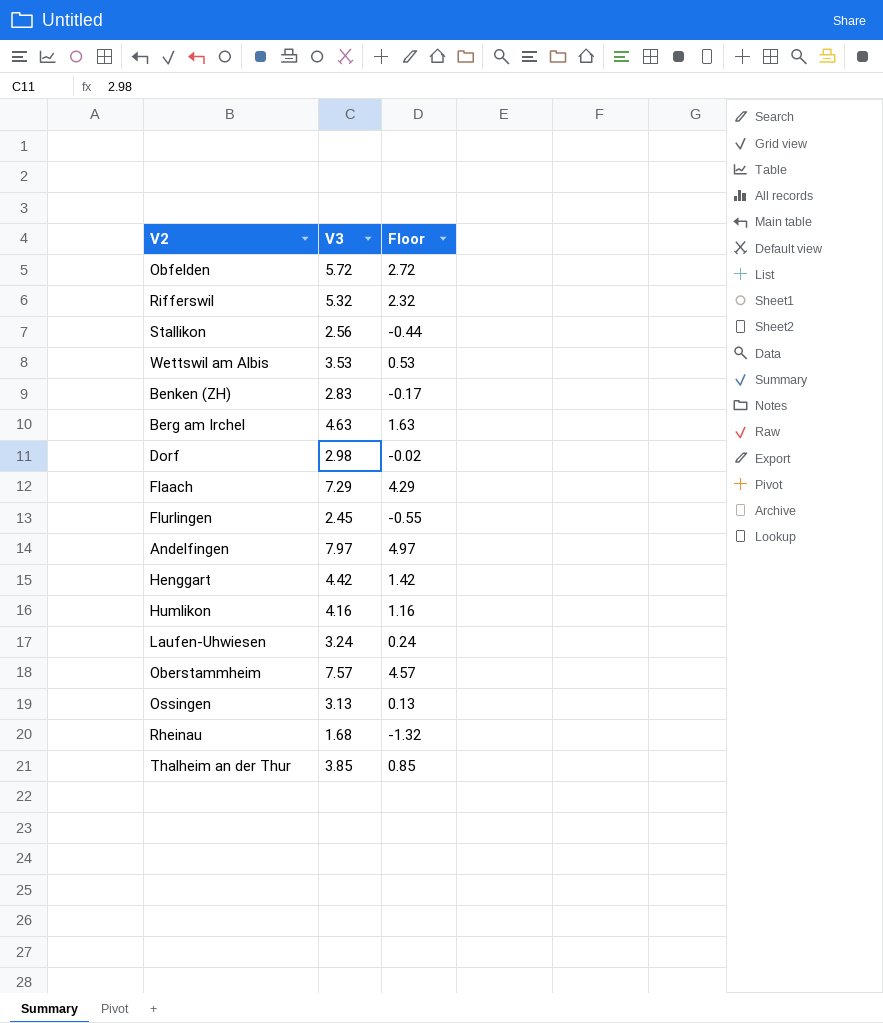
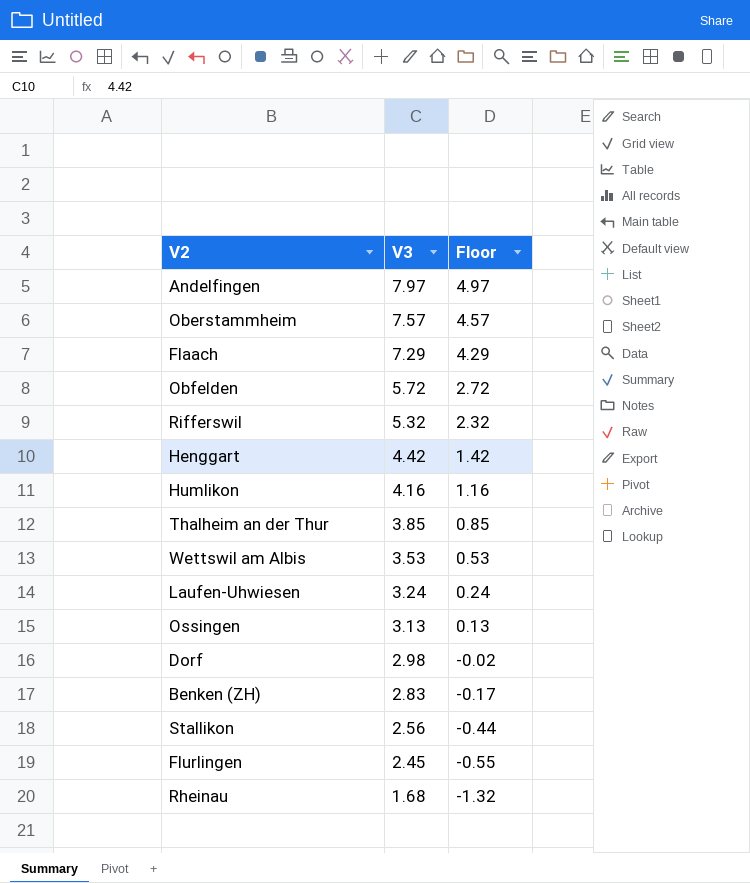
row order: none -> V3 descending
row Berg am Irchel: 4.63 | 1.63 -> none

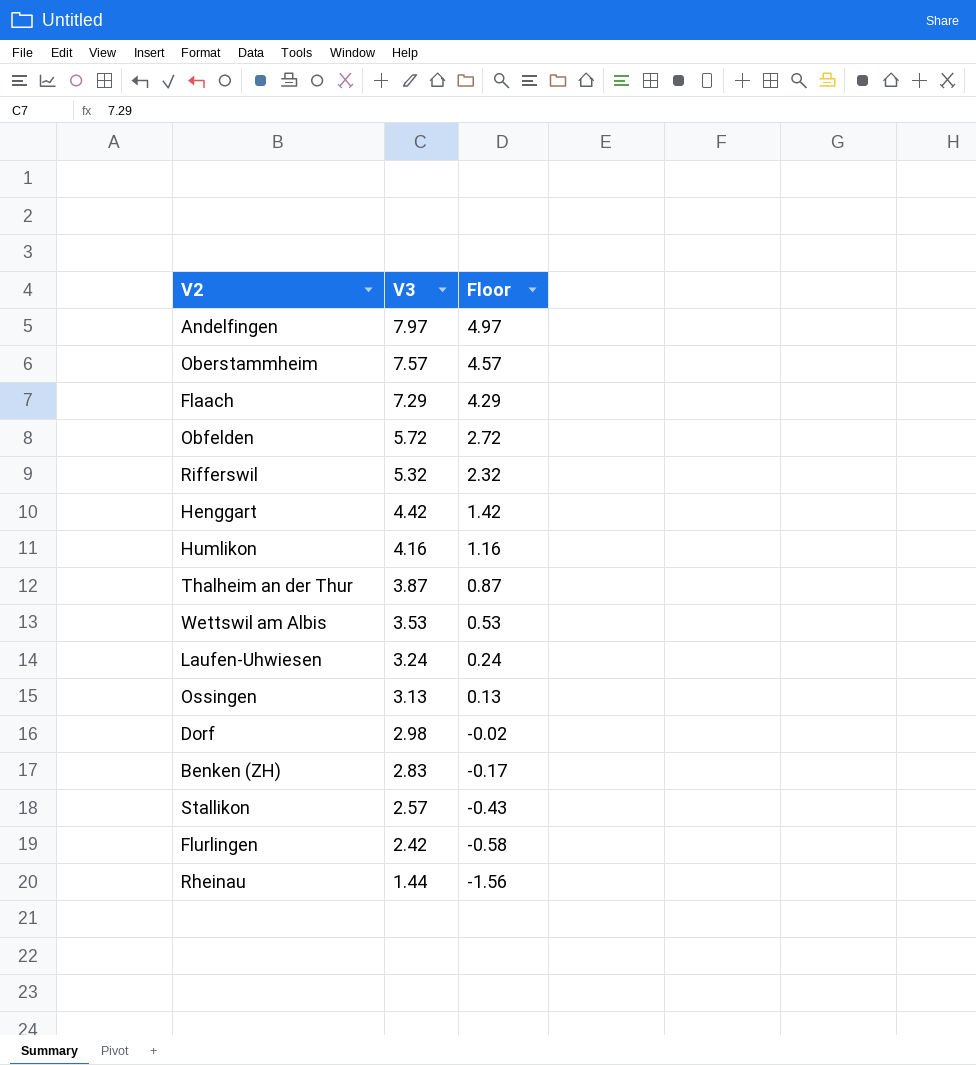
Thalheim an der Thur | V3: 3.85 -> 3.87
Thalheim an der Thur | Floor: 0.85 -> 0.87
Stallikon | V3: 2.56 -> 2.57
Stallikon | Floor: -0.44 -> -0.43
Flurlingen | V3: 2.45 -> 2.42
Flurlingen | Floor: -0.55 -> -0.58
Rheinau | V3: 1.68 -> 1.44
Rheinau | Floor: -1.32 -> -1.56

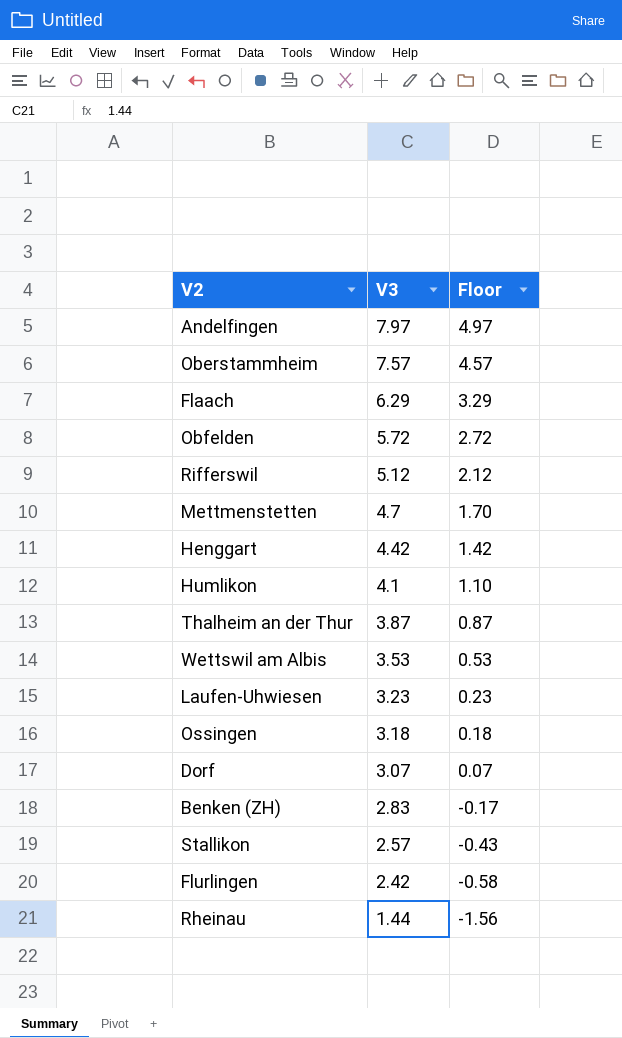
Flaach | V3: 7.29 -> 6.29
Flaach | Floor: 4.29 -> 3.29
Rifferswil | V3: 5.32 -> 5.12
Rifferswil | Floor: 2.32 -> 2.12
row Mettmenstetten: none -> 4.7 | 1.70
Humlikon | V3: 4.16 -> 4.1
Humlikon | Floor: 1.16 -> 1.10
Laufen-Uhwiesen | V3: 3.24 -> 3.23
Laufen-Uhwiesen | Floor: 0.24 -> 0.23
Ossingen | V3: 3.13 -> 3.18
Ossingen | Floor: 0.13 -> 0.18
Dorf | V3: 2.98 -> 3.07
Dorf | Floor: -0.02 -> 0.07

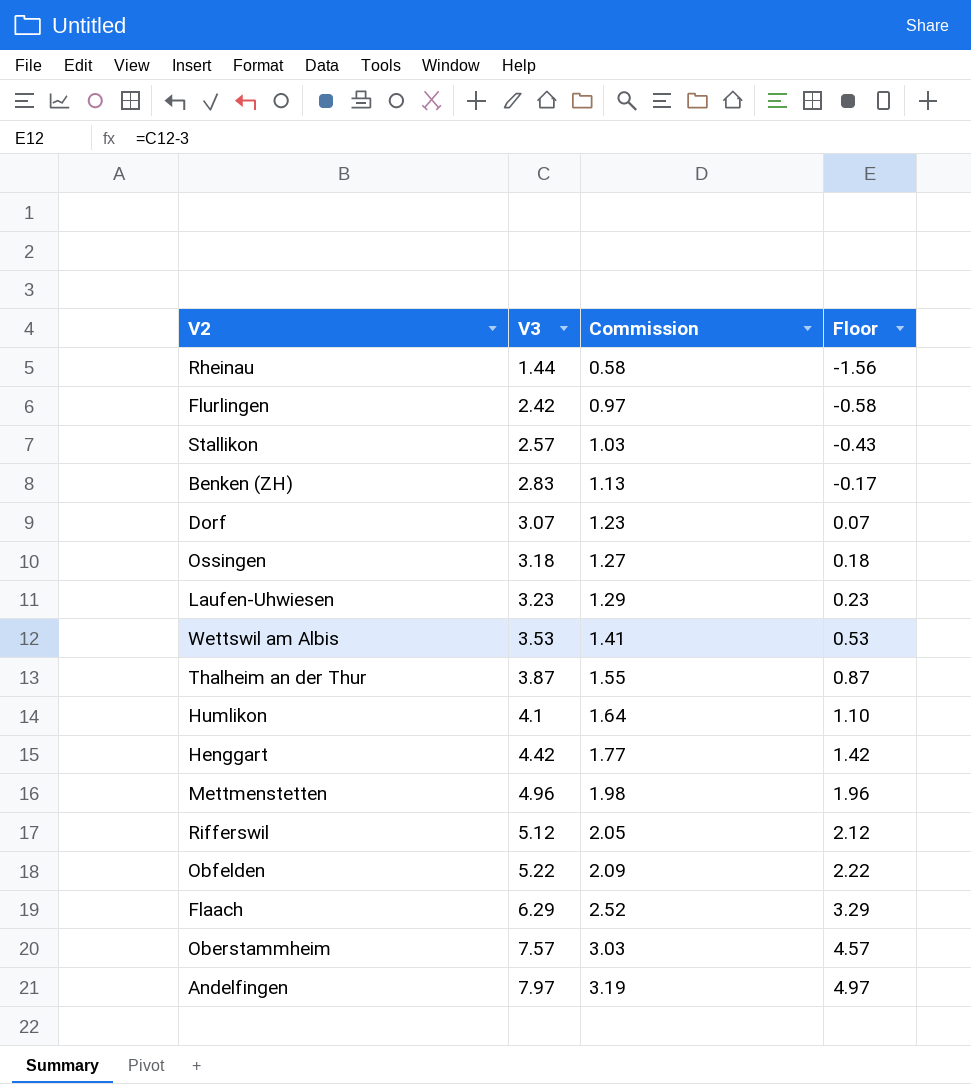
row order: V3 descending -> V3 ascending
column Commission | formula: none -> [V3] * 0.4
Mettmenstetten | V3: 4.7 -> 4.96
Mettmenstetten | Floor: 1.70 -> 1.96
Obfelden | V3: 5.72 -> 5.22
Obfelden | Floor: 2.72 -> 2.22

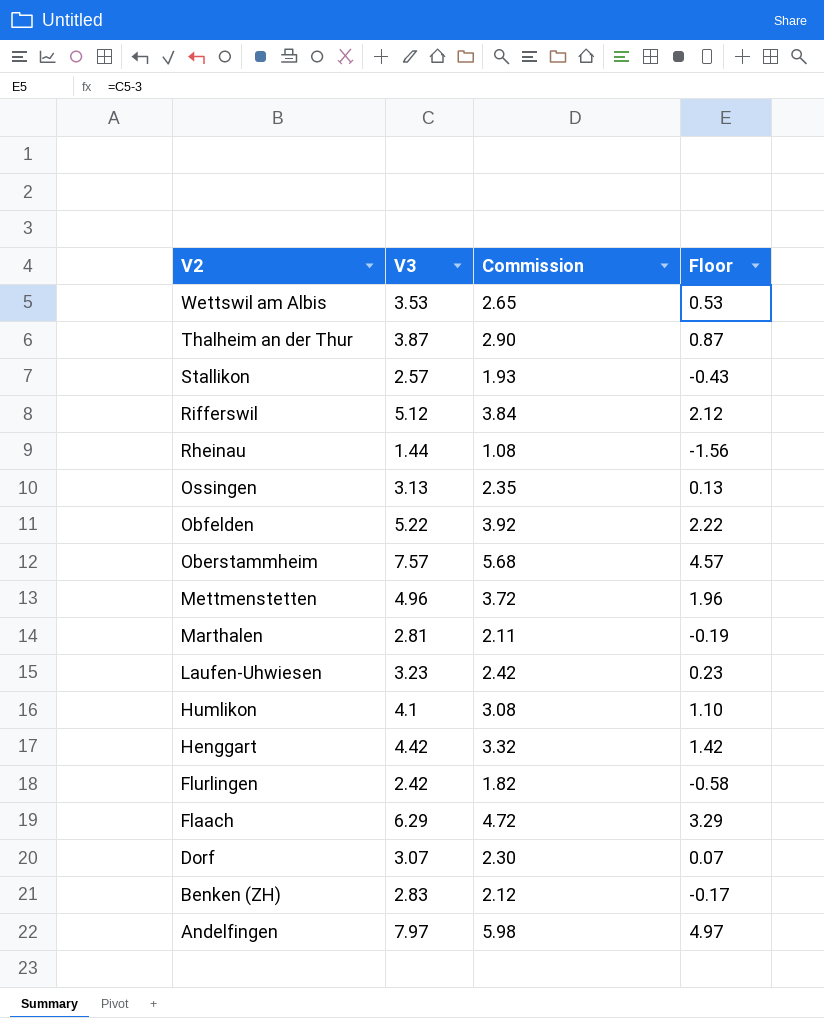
row order: V3 ascending -> V2 descending
column Commission | formula: [V3] * 0.4 -> [V3] * 0.75
Ossingen | V3: 3.18 -> 3.13
Ossingen | Floor: 0.18 -> 0.13
row Marthalen: none -> 2.81 | 2.11 | -0.19

